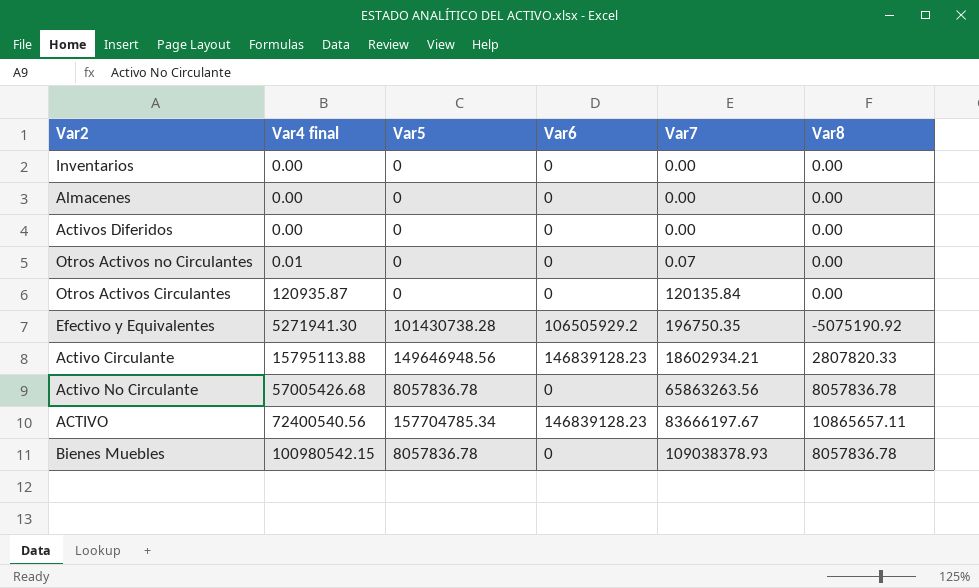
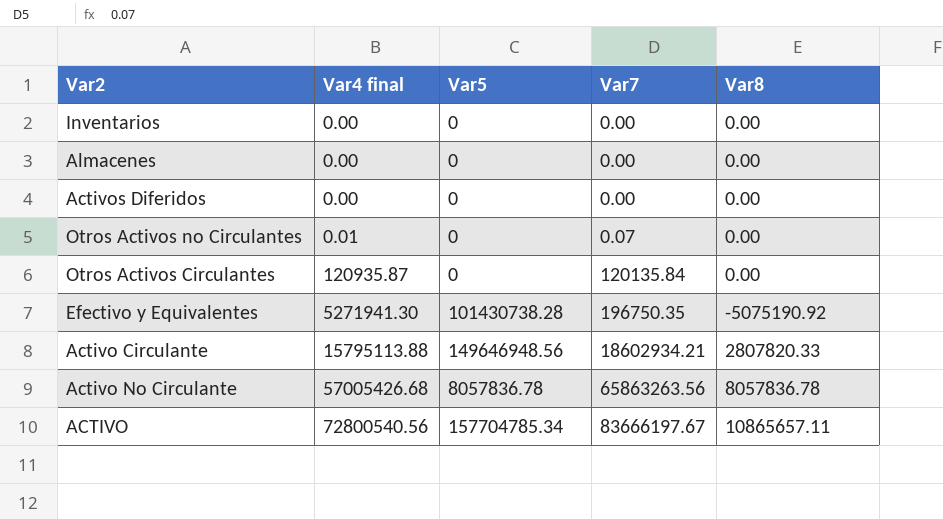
column Var6 | position: 4 -> none
row Bienes Muebles: 100980542.15 | 8057836.78 | 0 | 109038378.93 | 8057836.78 -> none
ACTIVO | Var4 final: 72400540.56 -> 72800540.56

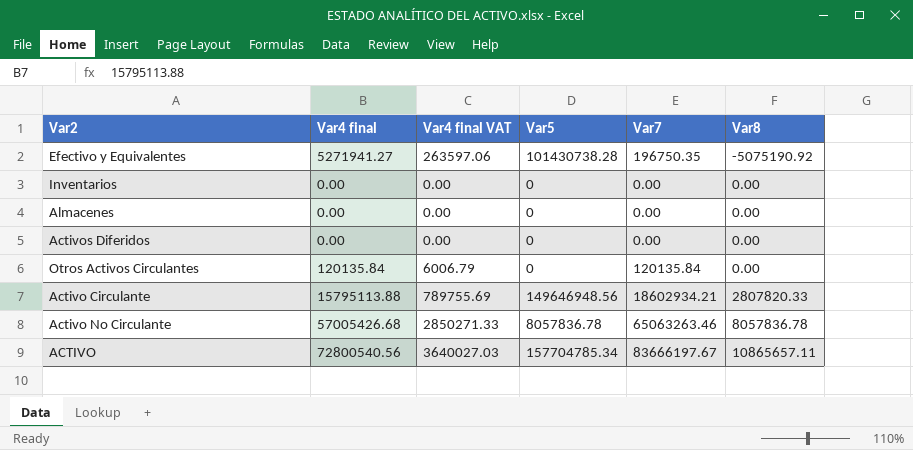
row order: Var4 final ascending -> Var8 ascending
column Var4 final VAT | formula: none -> [Var4 final] * 0.05
row Otros Activos no Circulantes: 0.01 | 0 | 0.07 | 0.00 -> none
Efectivo y Equivalentes | Var4 final: 5271941.30 -> 5271941.27
Otros Activos Circulantes | Var4 final: 120935.87 -> 120135.84
Activo No Circulante | Var7: 65863263.56 -> 65063263.46

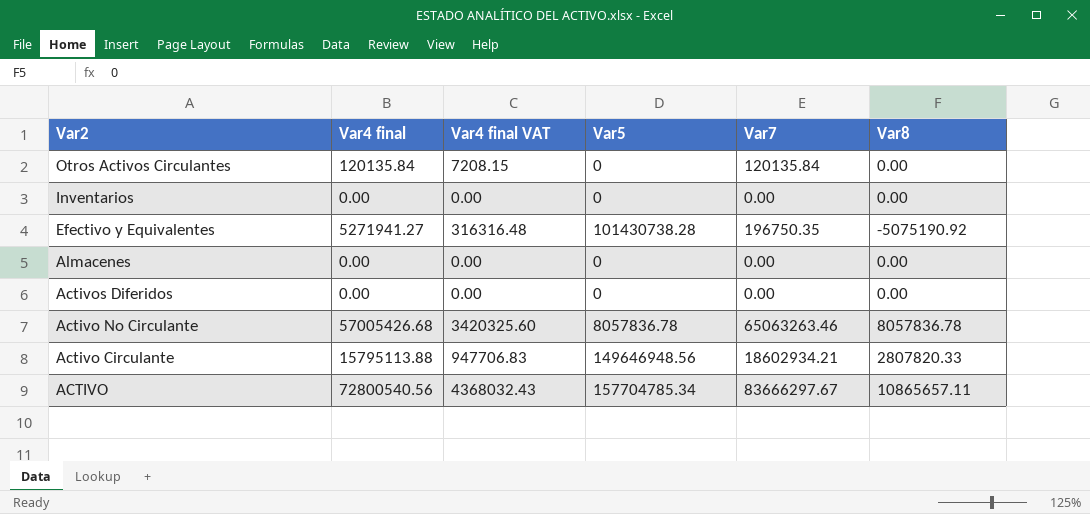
row order: Var8 ascending -> Var2 descending
column Var4 final VAT | formula: [Var4 final] * 0.05 -> [Var4 final] * 0.06
ACTIVO | Var7: 83666197.67 -> 83666297.67

